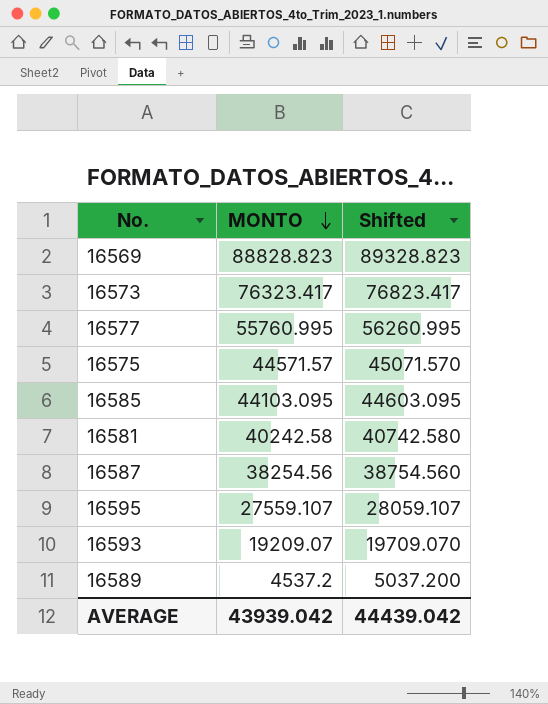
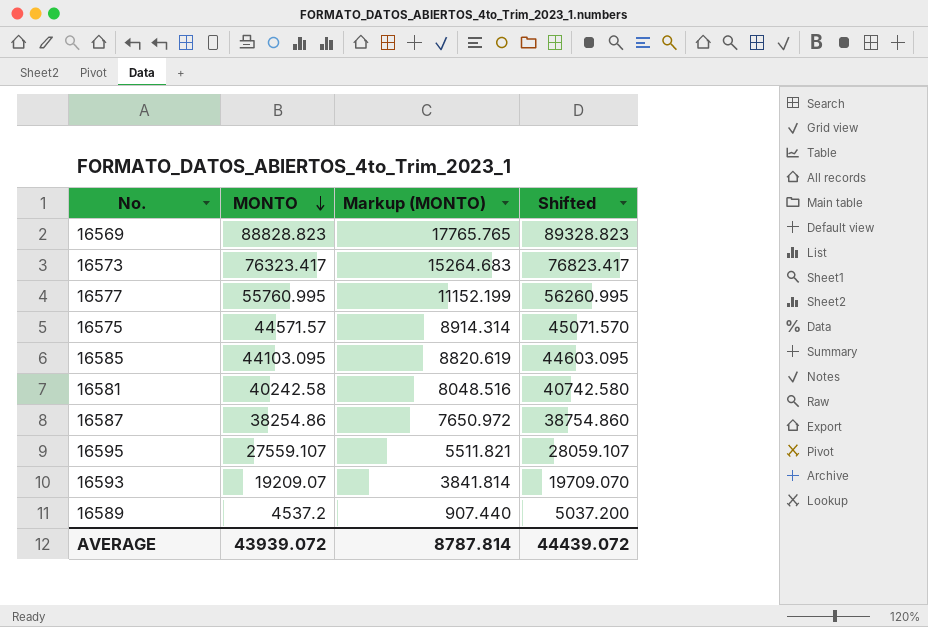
column Markup (MONTO) | formula: none -> [MONTO] * 0.2
16587 | MONTO: 38254.56 -> 38254.86
16587 | Shifted: 38754.560 -> 38754.860
AVERAGE | MONTO: 43939.042 -> 43939.072
AVERAGE | Shifted: 44439.042 -> 44439.072

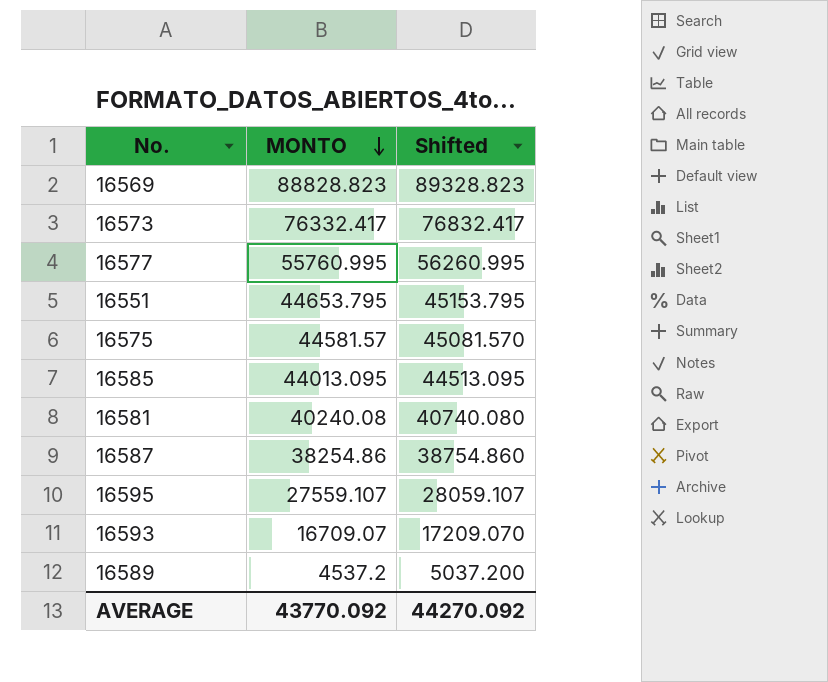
column Markup (MONTO) | formula: [MONTO] * 0.2 -> none
16573 | MONTO: 76323.417 -> 76332.417
16573 | Shifted: 76823.417 -> 76832.417
row 16551: none -> 44653.795 | 45153.795
16575 | MONTO: 44571.57 -> 44581.57
16575 | Shifted: 45071.570 -> 45081.570
16585 | MONTO: 44103.095 -> 44013.095
16585 | Shifted: 44603.095 -> 44513.095
16581 | MONTO: 40242.58 -> 40240.08
16581 | Shifted: 40742.580 -> 40740.080
16593 | MONTO: 19209.07 -> 16709.07
16593 | Shifted: 19709.070 -> 17209.070
AVERAGE | MONTO: 43939.072 -> 43770.092
AVERAGE | Shifted: 44439.072 -> 44270.092

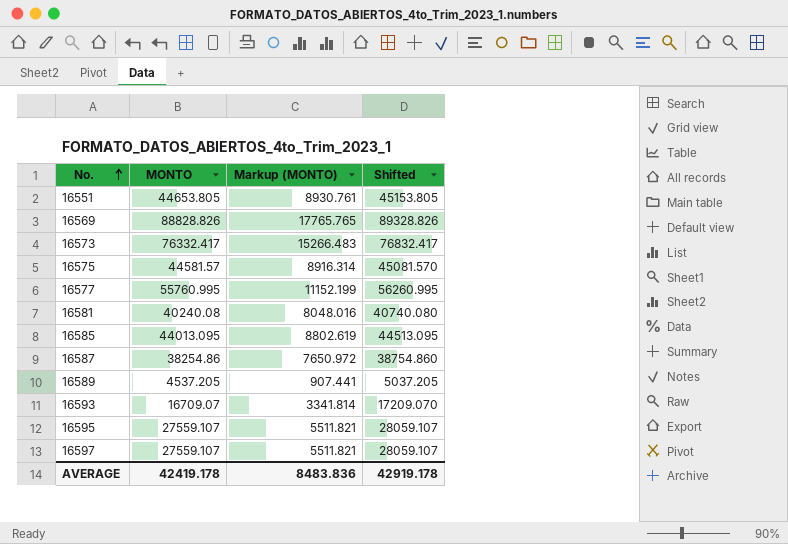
row order: MONTO descending -> No. ascending
column Markup (MONTO) | formula: none -> [MONTO] * 0.2
16551 | MONTO: 44653.795 -> 44653.805
16551 | Shifted: 45153.795 -> 45153.805
16569 | MONTO: 88828.823 -> 88828.826
16569 | Shifted: 89328.823 -> 89328.826
16589 | MONTO: 4537.2 -> 4537.205
16589 | Shifted: 5037.200 -> 5037.205
row 16597: none -> 27559.107 | 5511.821 | 28059.107
AVERAGE | MONTO: 43770.092 -> 42419.178
AVERAGE | Shifted: 44270.092 -> 42919.178

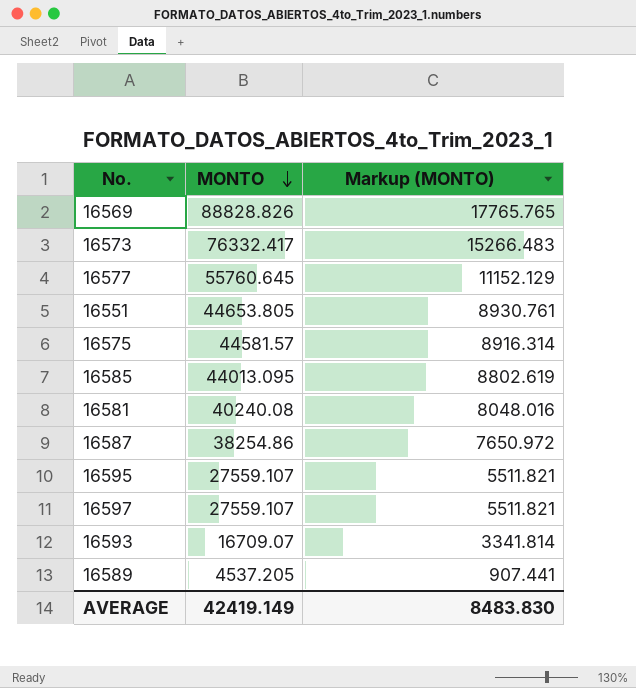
row order: No. ascending -> MONTO descending
column Shifted | formula: [MONTO] + 500 -> none
16577 | MONTO: 55760.995 -> 55760.645
16577 | Markup (MONTO): 11152.199 -> 11152.129
AVERAGE | MONTO: 42419.178 -> 42419.149
AVERAGE | Markup (MONTO): 8483.836 -> 8483.830

